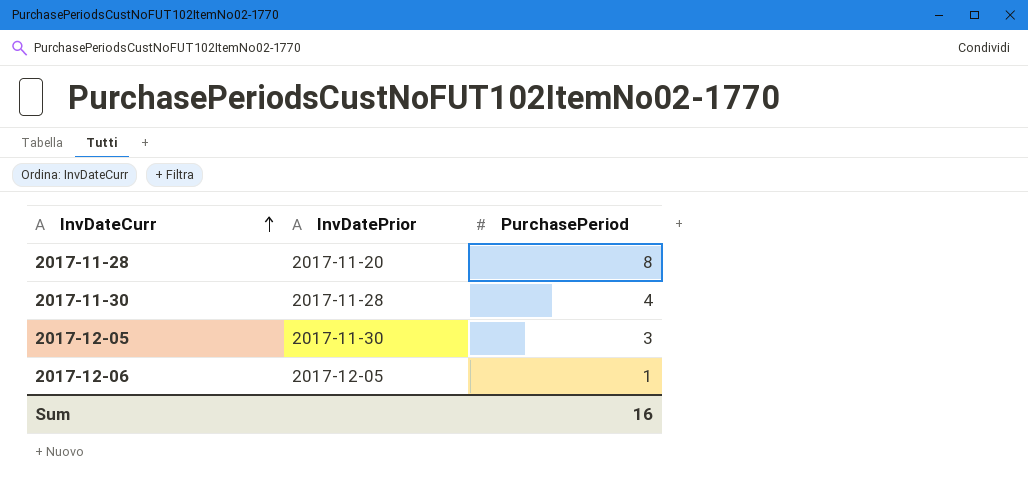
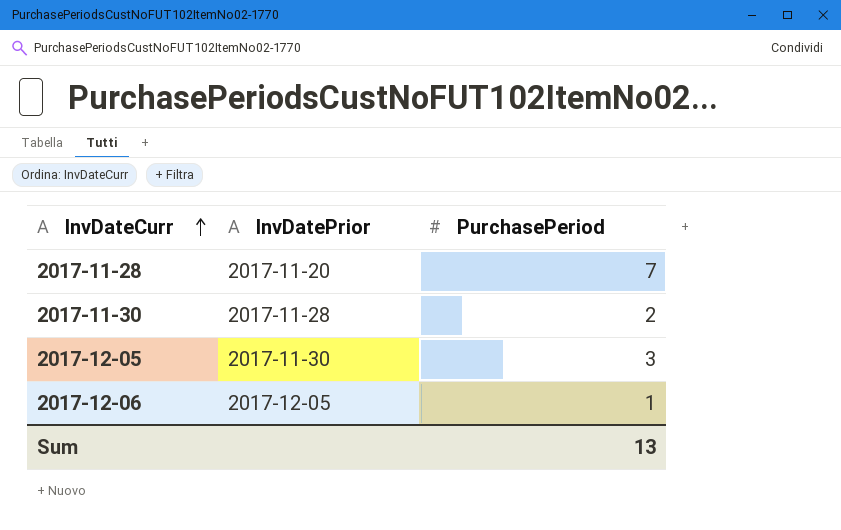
2017-11-28 | PurchasePeriod: 8 -> 7
2017-11-30 | PurchasePeriod: 4 -> 2
Sum | PurchasePeriod: 16 -> 13

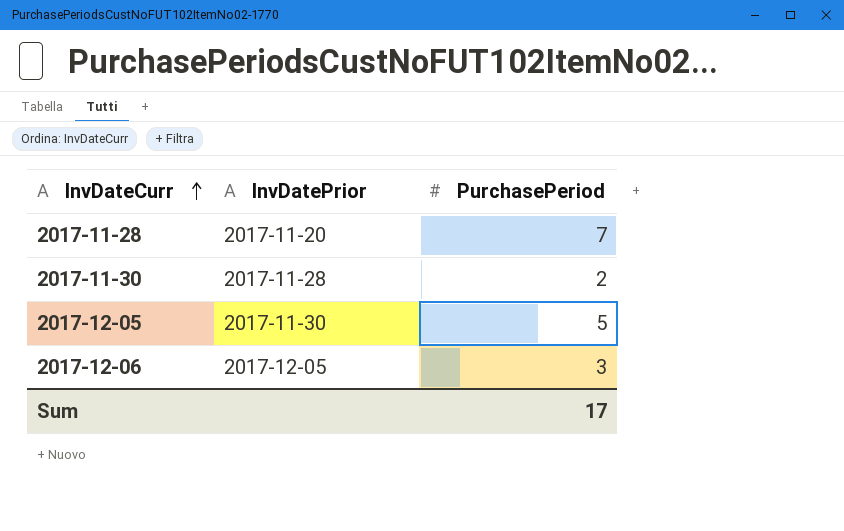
2017-12-05 | PurchasePeriod: 3 -> 5
2017-12-06 | PurchasePeriod: 1 -> 3
Sum | PurchasePeriod: 13 -> 17

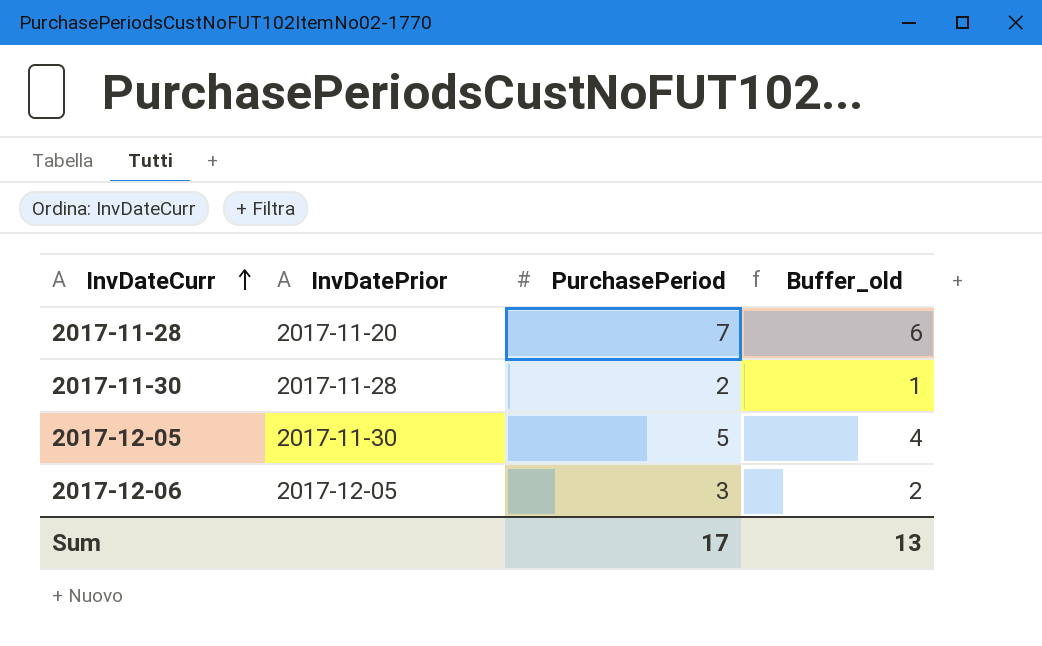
column Buffer_old | formula: none -> [PurchasePeriod] - 1

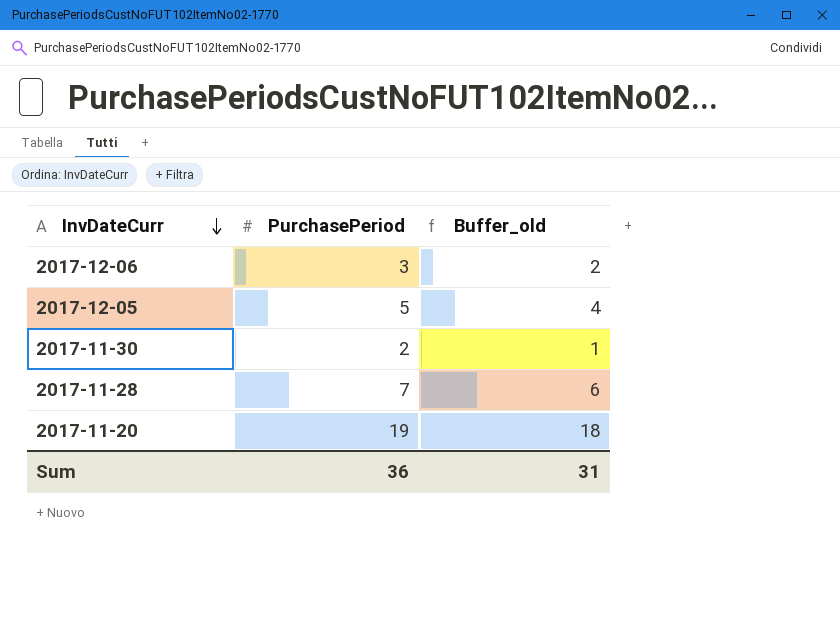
row order: InvDateCurr ascending -> InvDateCurr descending
column InvDatePrior | position: 2 -> none
row 2017-11-20: none -> 19 | 18
Sum | PurchasePeriod: 17 -> 36
Sum | Buffer_old: 13 -> 31

